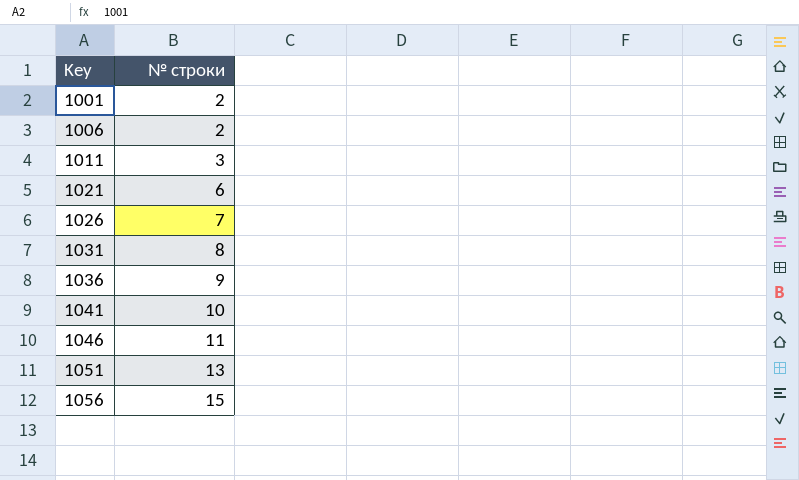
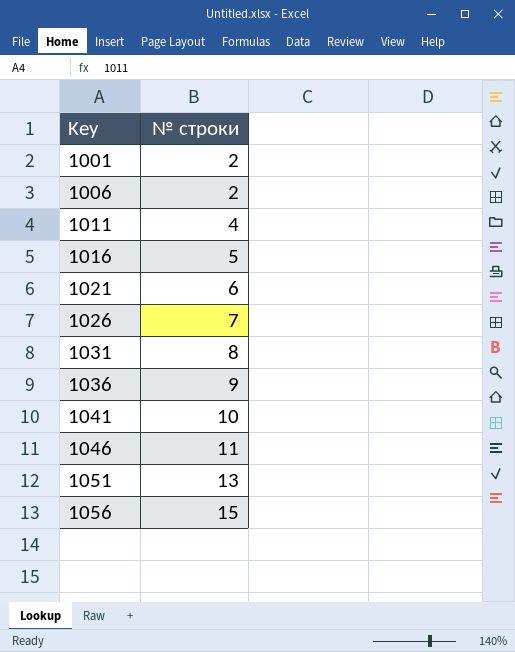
1011 | № строки: 3 -> 4
row 1016: none -> 5

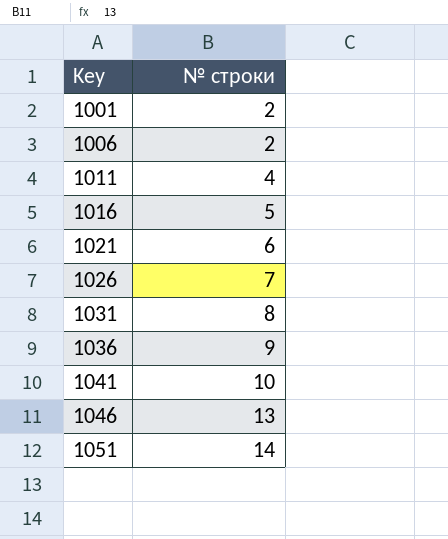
row 1056: 15 -> none
1046 | № строки: 11 -> 13
1051 | № строки: 13 -> 14

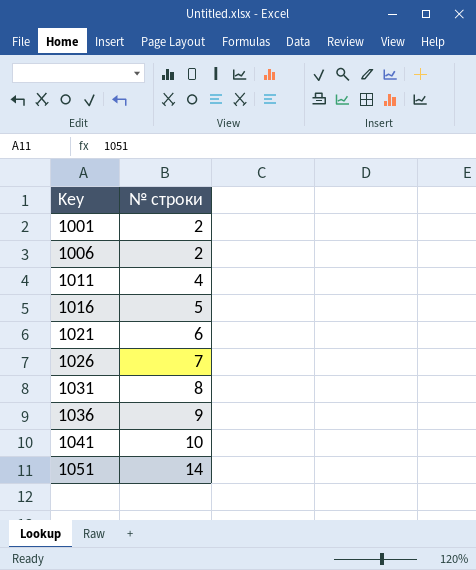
row 1046: 13 -> none

